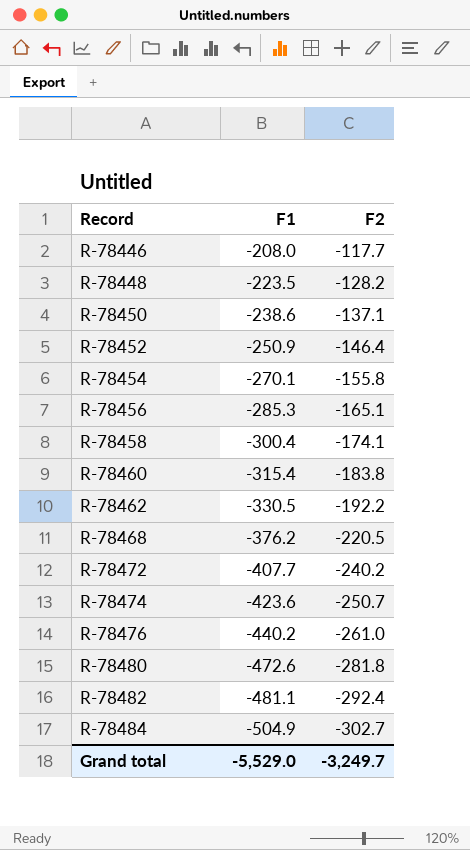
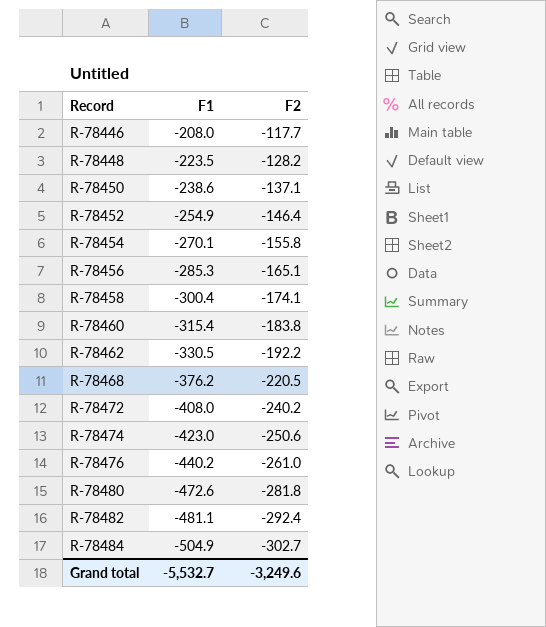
R-78452 | F1: -250.9 -> -254.9
R-78472 | F1: -407.7 -> -408.0
R-78474 | F1: -423.6 -> -423.0
R-78474 | F2: -250.7 -> -250.6
Grand total | F1: -5,529.0 -> -5,532.7
Grand total | F2: -3,249.7 -> -3,249.6

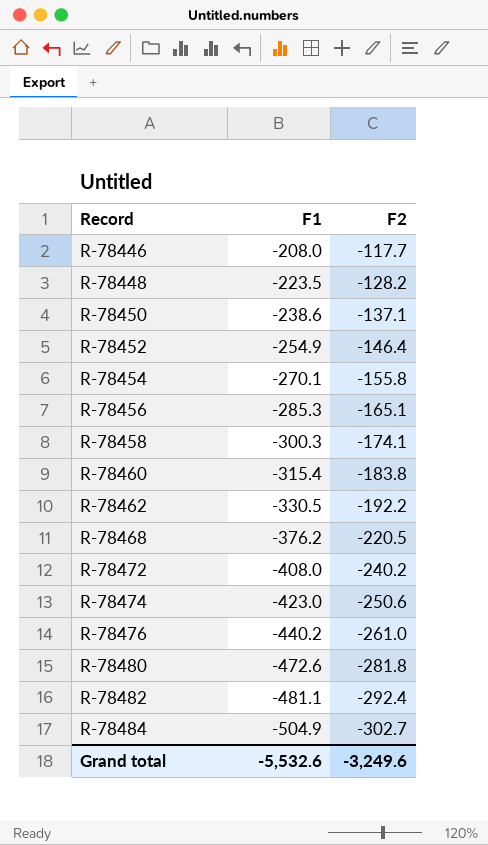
R-78458 | F1: -300.4 -> -300.3
Grand total | F1: -5,532.7 -> -5,532.6

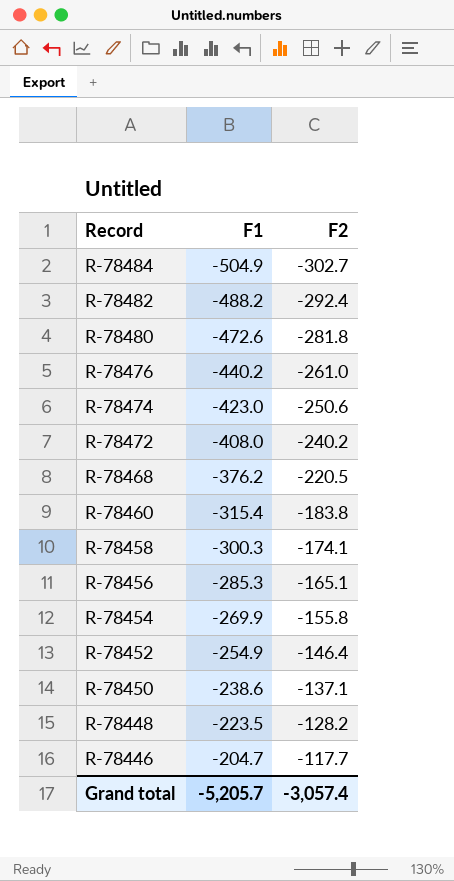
row order: Record ascending -> Record descending
row R-78462: -330.5 | -192.2 -> none
R-78482 | F1: -481.1 -> -488.2
R-78454 | F1: -270.1 -> -269.9
R-78446 | F1: -208.0 -> -204.7
Grand total | F1: -5,532.6 -> -5,205.7
Grand total | F2: -3,249.6 -> -3,057.4

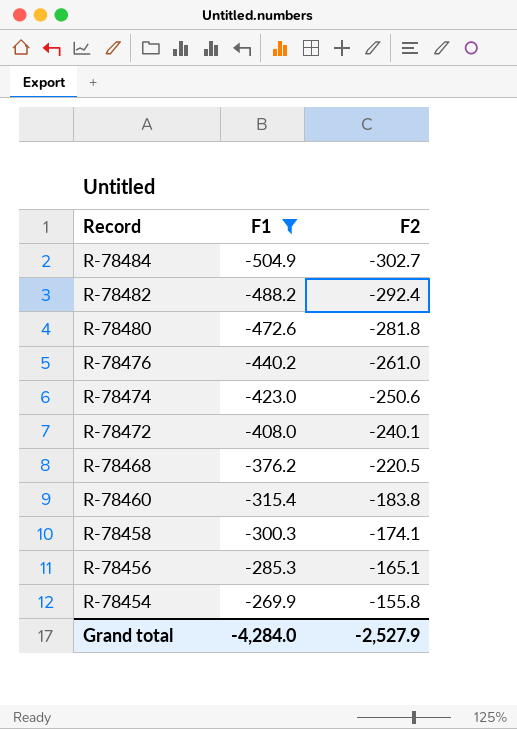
filter: none -> F1 <= -269.9
R-78472 | F2: -240.2 -> -240.1
Grand total | F1: -5,205.7 -> -4,284.0
Grand total | F2: -3,057.4 -> -2,527.9

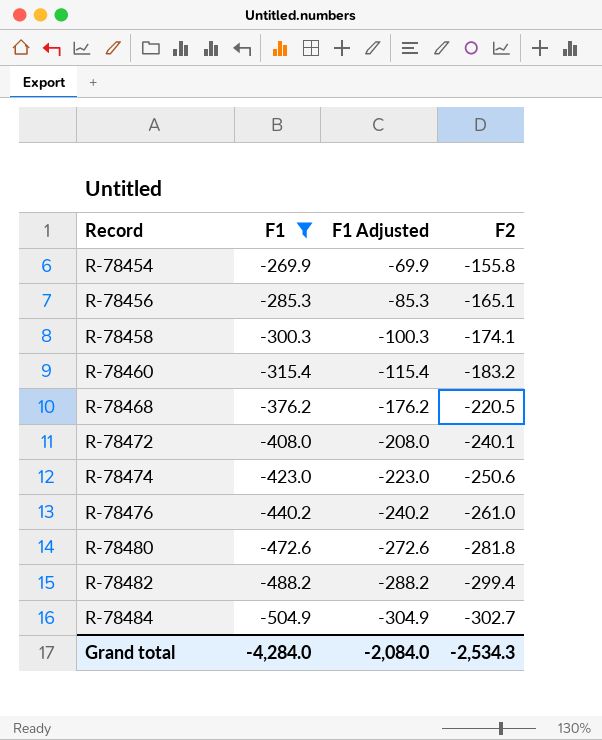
row order: Record descending -> Record ascending
column F1 Adjusted | formula: none -> [F1] + 200
R-78460 | F2: -183.8 -> -183.2
R-78482 | F2: -292.4 -> -299.4
Grand total | F2: -2,527.9 -> -2,534.3

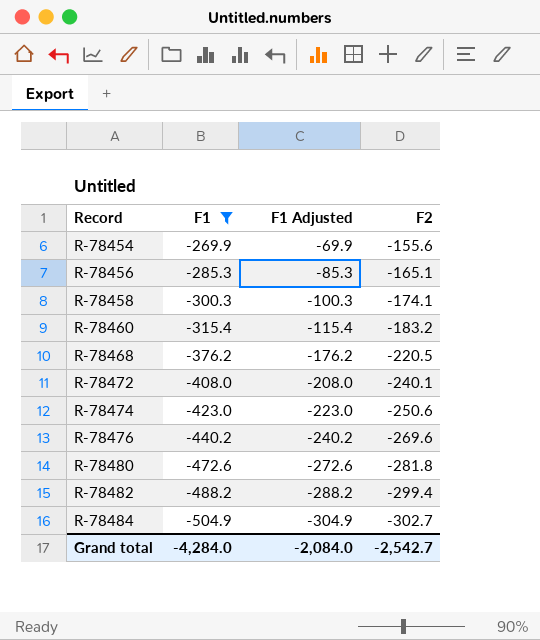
R-78454 | F2: -155.8 -> -155.6
R-78476 | F2: -261.0 -> -269.6
Grand total | F2: -2,534.3 -> -2,542.7

